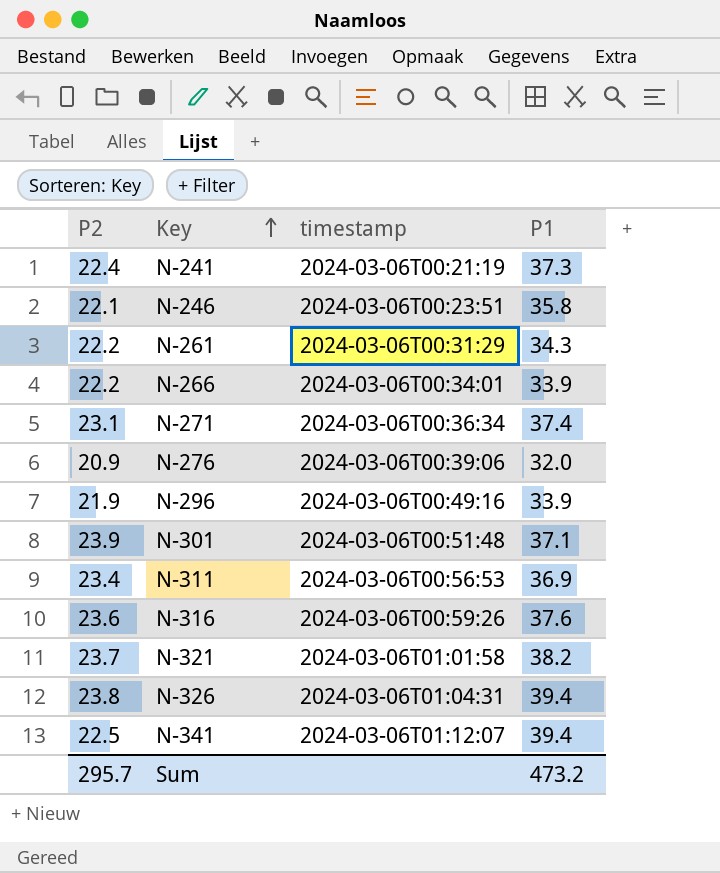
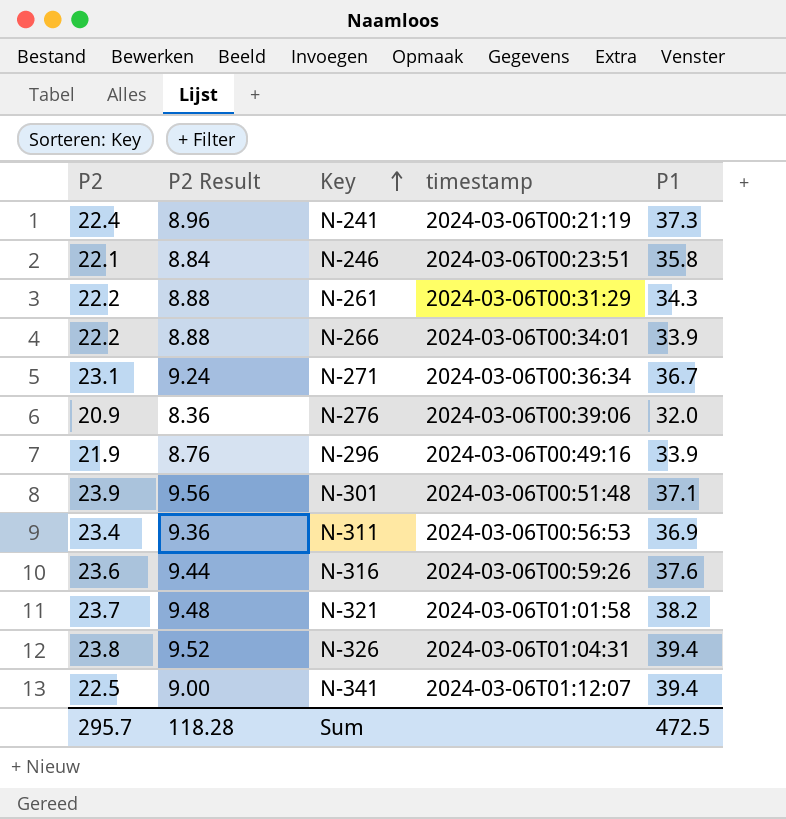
column P2 Result | formula: none -> [P2] * 0.4
N-271 | P1: 37.4 -> 36.7
Sum | P1: 473.2 -> 472.5

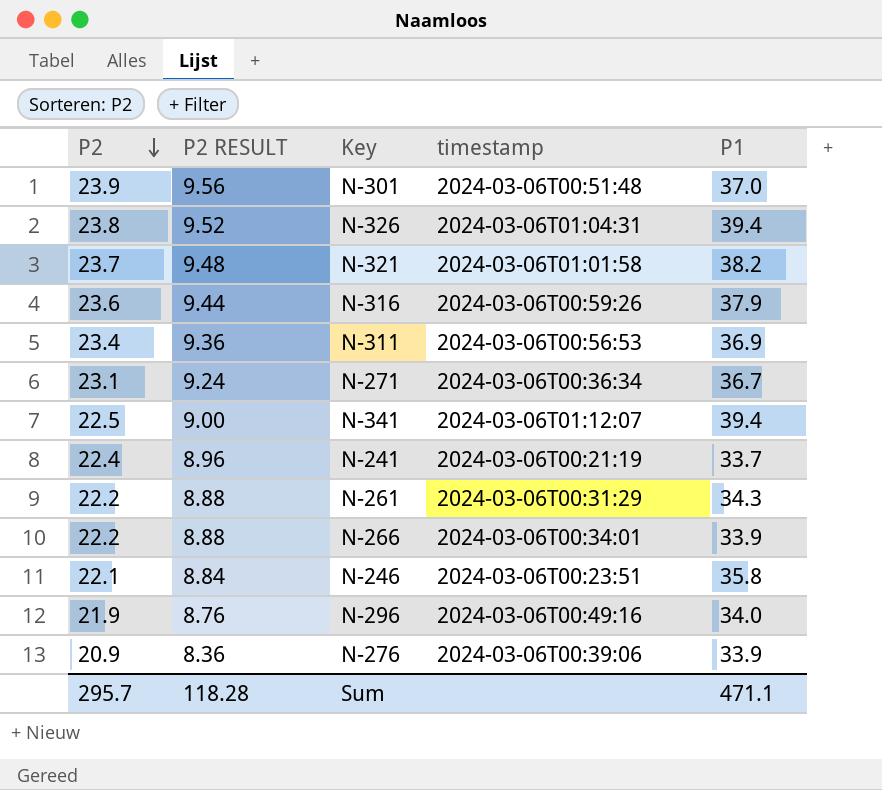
row order: Key ascending -> P2 descending
column name: P2 Result -> P2 RESULT
N-301 | P1: 37.1 -> 37.0
N-316 | P1: 37.6 -> 37.9
N-241 | P1: 37.3 -> 33.7
N-296 | P1: 33.9 -> 34.0
N-276 | P1: 32.0 -> 33.9
Sum | P1: 472.5 -> 471.1

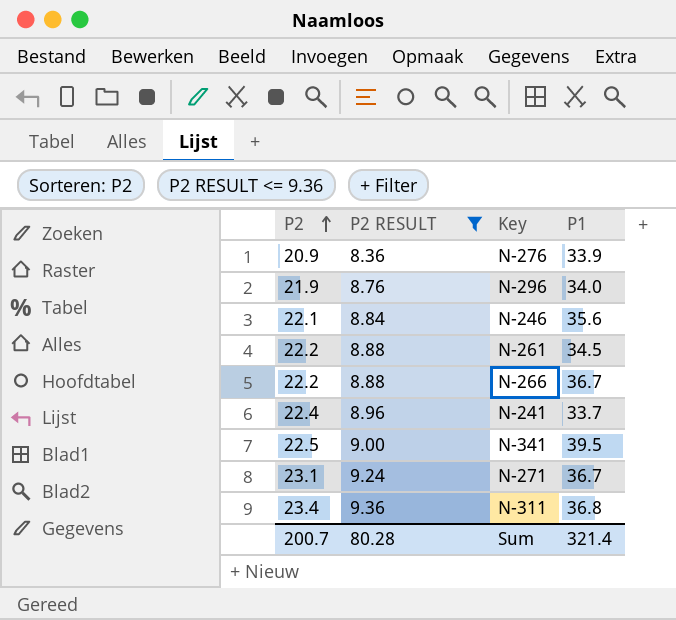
filter: none -> P2 RESULT <= 9.36
row order: P2 descending -> P2 ascending
column timestamp | position: 4 -> none
N-246 | P1: 35.8 -> 35.6
N-261 | P1: 34.3 -> 34.5
N-266 | P1: 33.9 -> 36.7
N-341 | P1: 39.4 -> 39.5
N-311 | P1: 36.9 -> 36.8
Sum | P2: 295.7 -> 200.7
Sum | P2 RESULT: 118.28 -> 80.28
Sum | P1: 471.1 -> 321.4

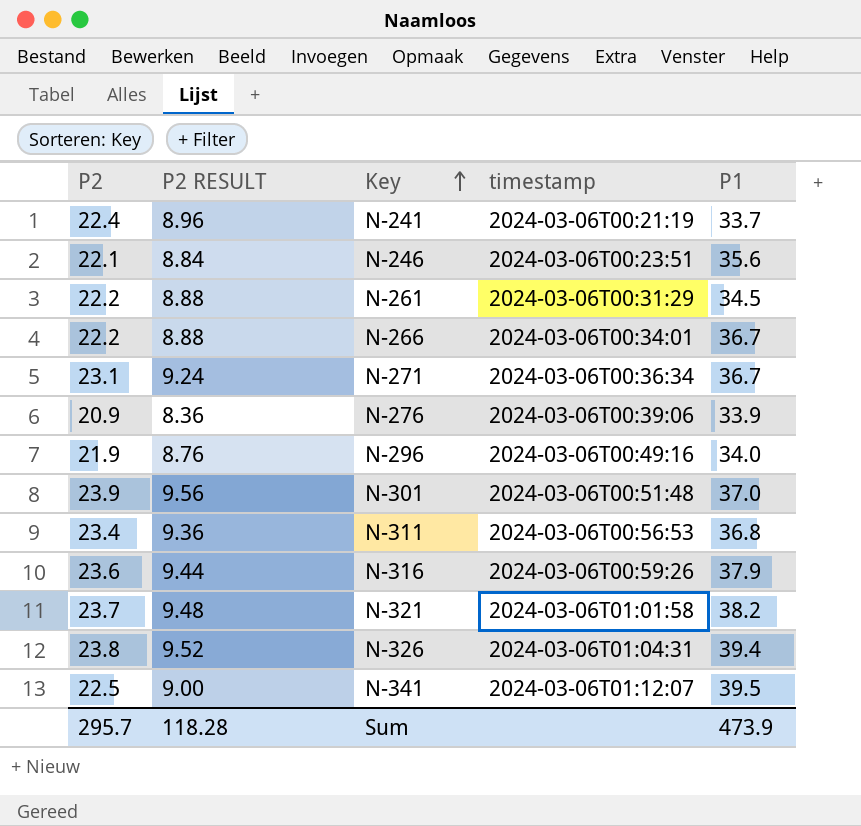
filter: P2 RESULT <= 9.36 -> none
row order: P2 ascending -> Key ascending
column timestamp | position: none -> 4
Sum | P2: 200.7 -> 295.7
Sum | P2 RESULT: 80.28 -> 118.28
Sum | P1: 321.4 -> 473.9

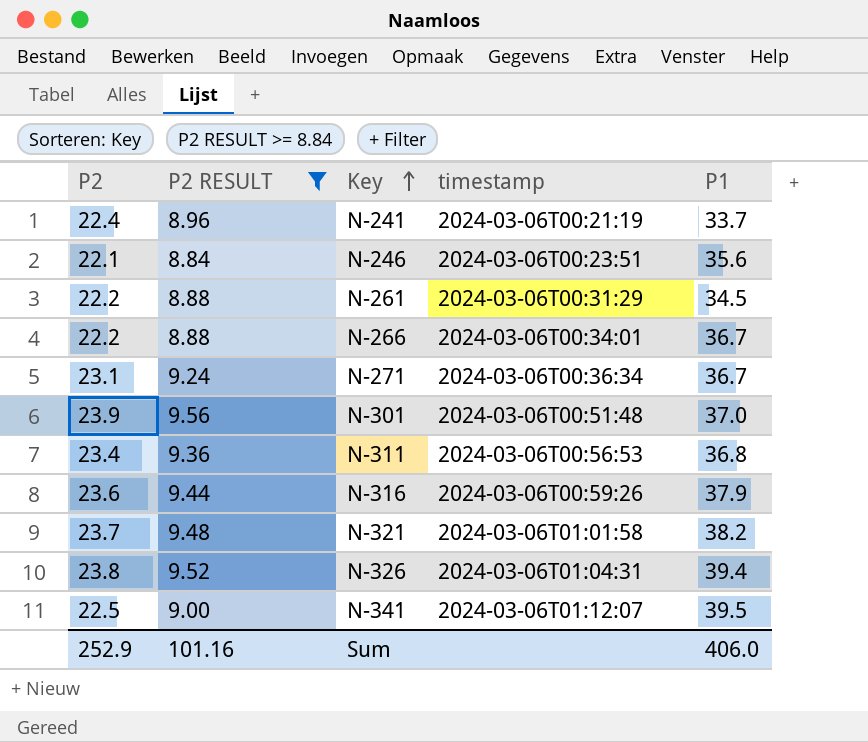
filter: none -> P2 RESULT >= 8.84
Sum | P2: 295.7 -> 252.9
Sum | P2 RESULT: 118.28 -> 101.16
Sum | P1: 473.9 -> 406.0

